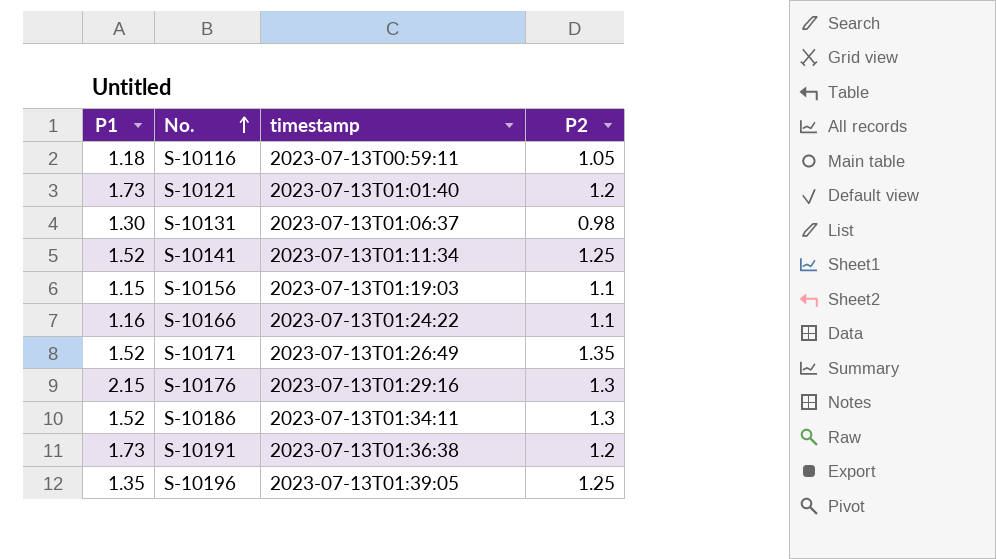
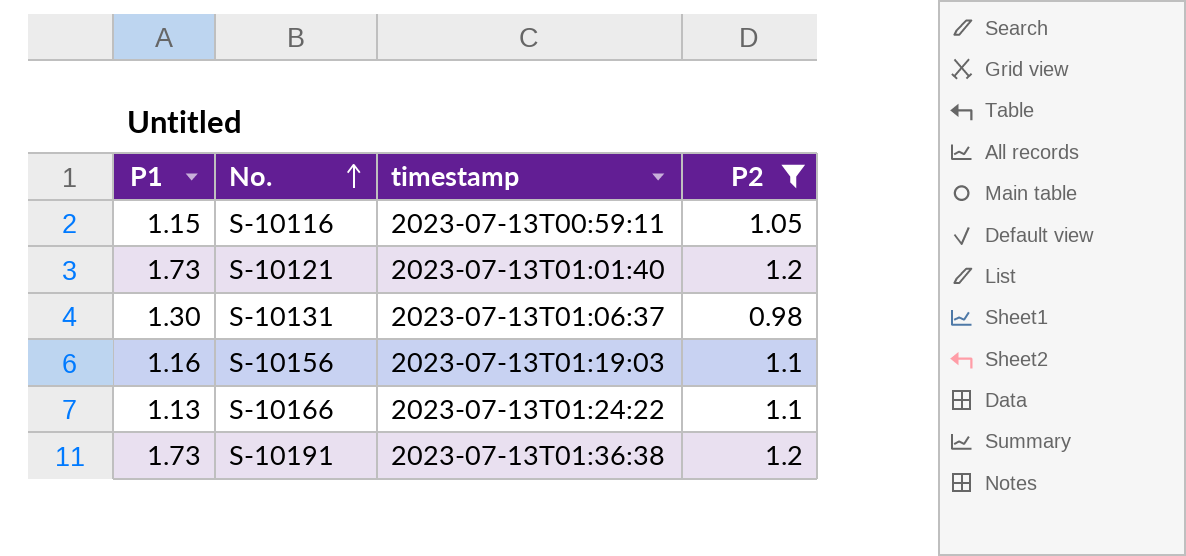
filter: none -> P2 <= 1.2
S-10116 | P1: 1.18 -> 1.15
S-10156 | P1: 1.15 -> 1.16
S-10166 | P1: 1.16 -> 1.13

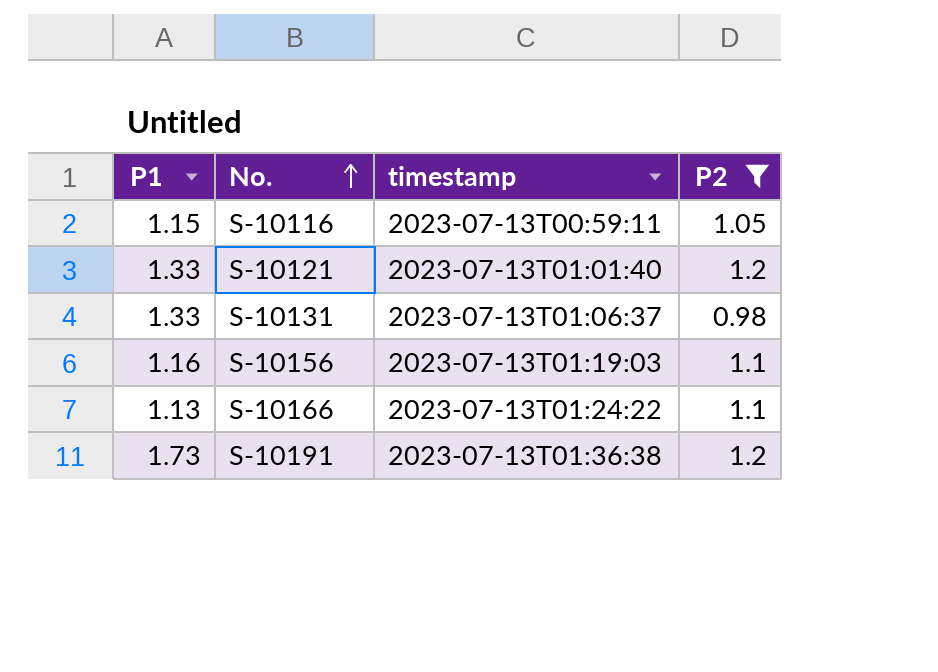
S-10121 | P1: 1.73 -> 1.33
S-10131 | P1: 1.30 -> 1.33

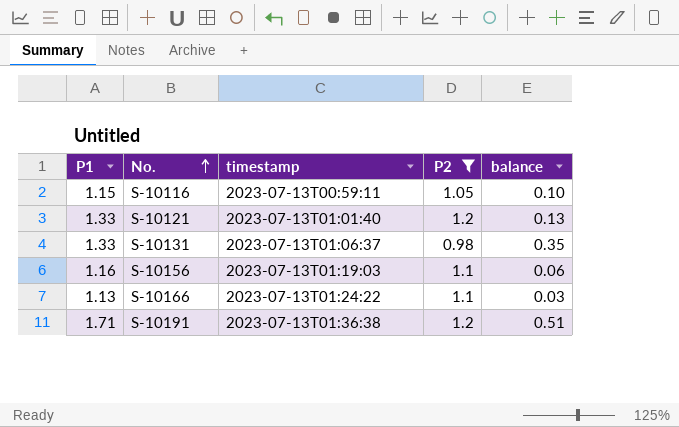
column balance | formula: none -> [P1] - [P2]
S-10191 | P1: 1.73 -> 1.71

